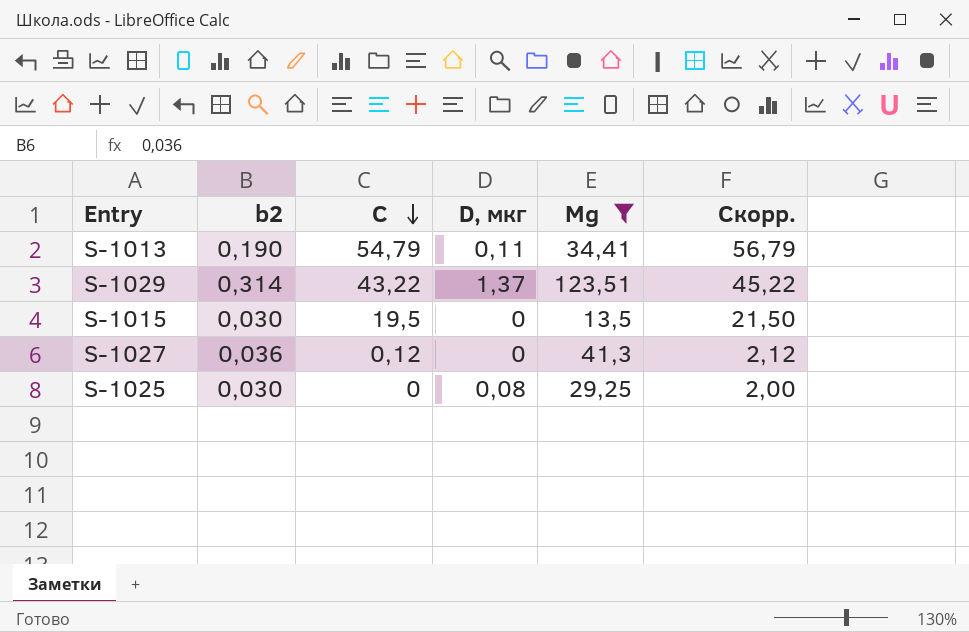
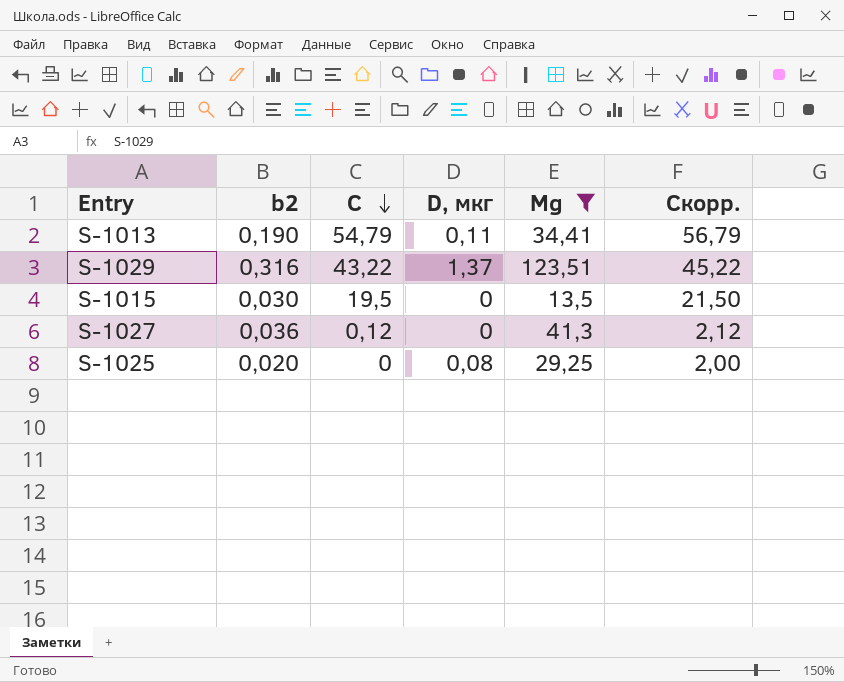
S-1029 | b2: 0,314 -> 0,316
S-1025 | b2: 0,030 -> 0,020

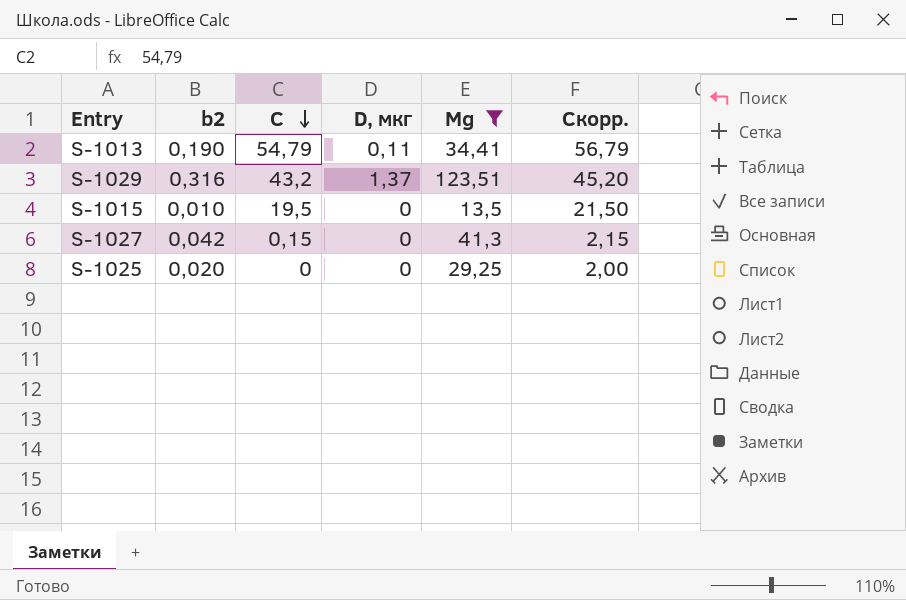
S-1029 | C: 43,22 -> 43,2
S-1029 | Скорр.: 45,22 -> 45,20
S-1015 | b2: 0,030 -> 0,010
S-1027 | b2: 0,036 -> 0,042
S-1027 | C: 0,12 -> 0,15
S-1027 | Скорр.: 2,12 -> 2,15
S-1025 | D, мкг: 0,08 -> 0

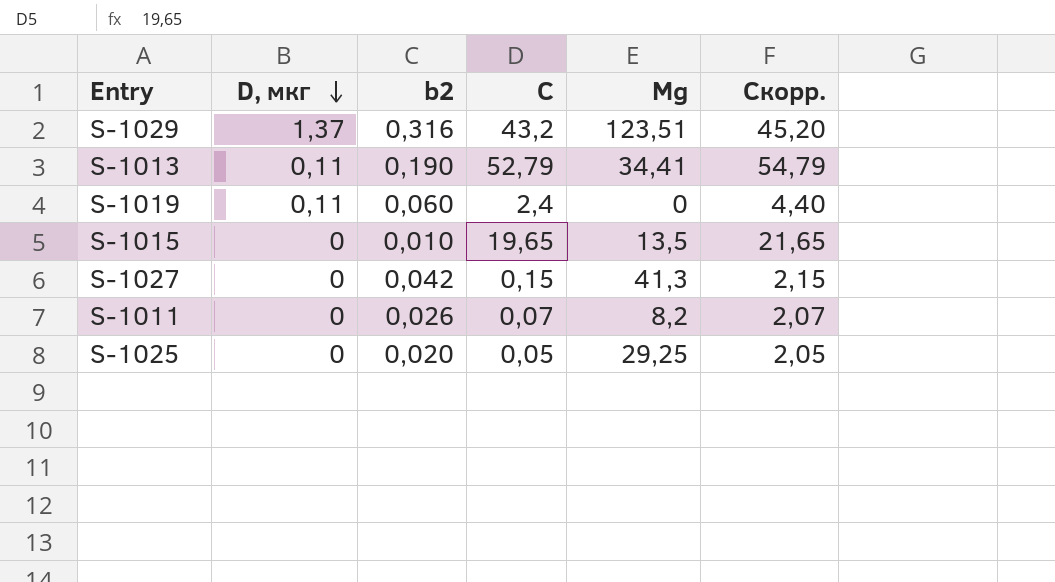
filter: Mg >= 13,5 -> none
row order: C descending -> D, мкг descending
column D, мкг | position: 4 -> 2
S-1013 | C: 54,79 -> 52,79
S-1013 | Скорр.: 56,79 -> 54,79
S-1015 | C: 19,5 -> 19,65
S-1015 | Скорр.: 21,50 -> 21,65
S-1025 | C: 0 -> 0,05
S-1025 | Скорр.: 2,00 -> 2,05

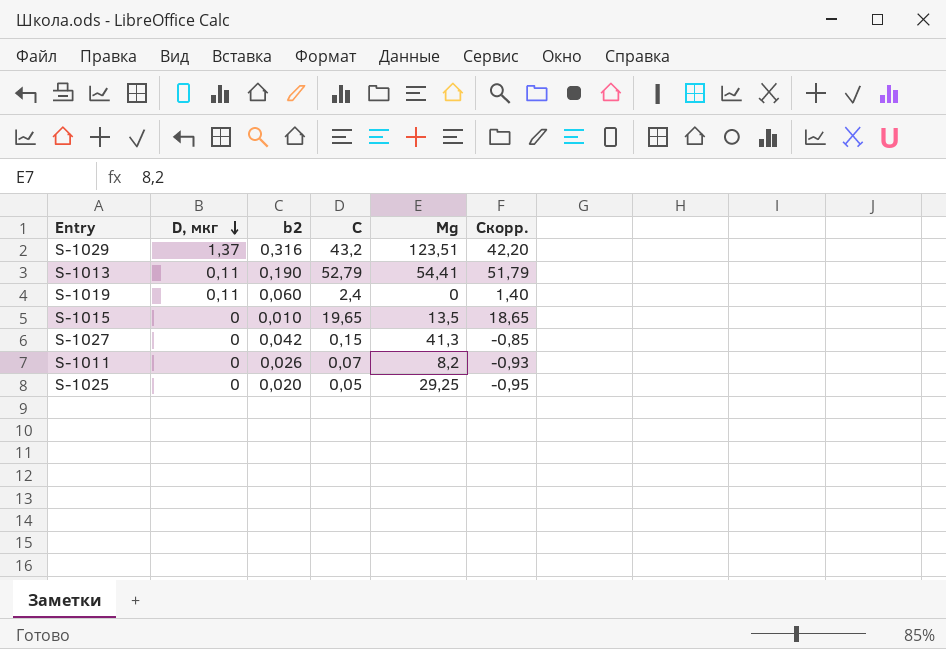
column Скорр. | formula: [C] + 2 -> [C] - 1
S-1013 | Mg: 34,41 -> 54,41

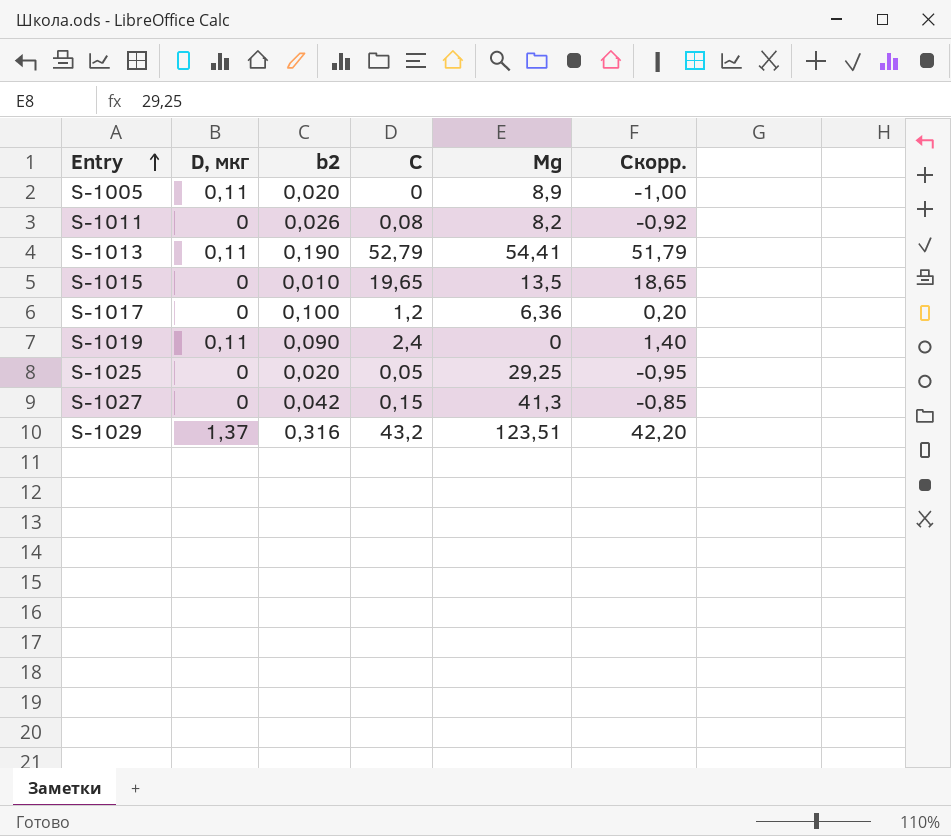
row order: D, мкг descending -> Entry ascending
row S-1005: none -> 0,11 | 0,020 | 0 | 8,9 | -1,00
S-1011 | C: 0,07 -> 0,08
S-1011 | Скорр.: -0,93 -> -0,92
row S-1017: none -> 0 | 0,100 | 1,2 | 6,36 | 0,20
S-1019 | b2: 0,060 -> 0,090

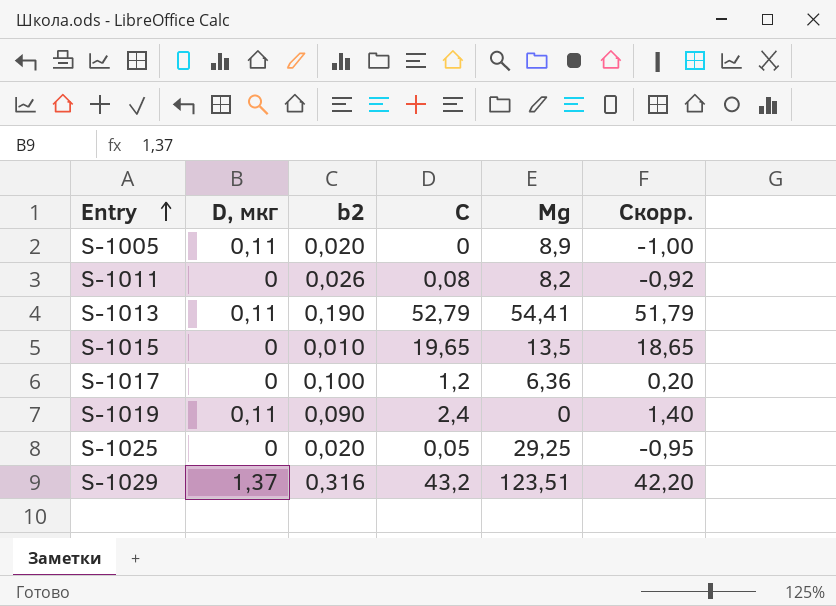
row S-1027: 0 | 0,042 | 0,15 | 41,3 | -0,85 -> none

